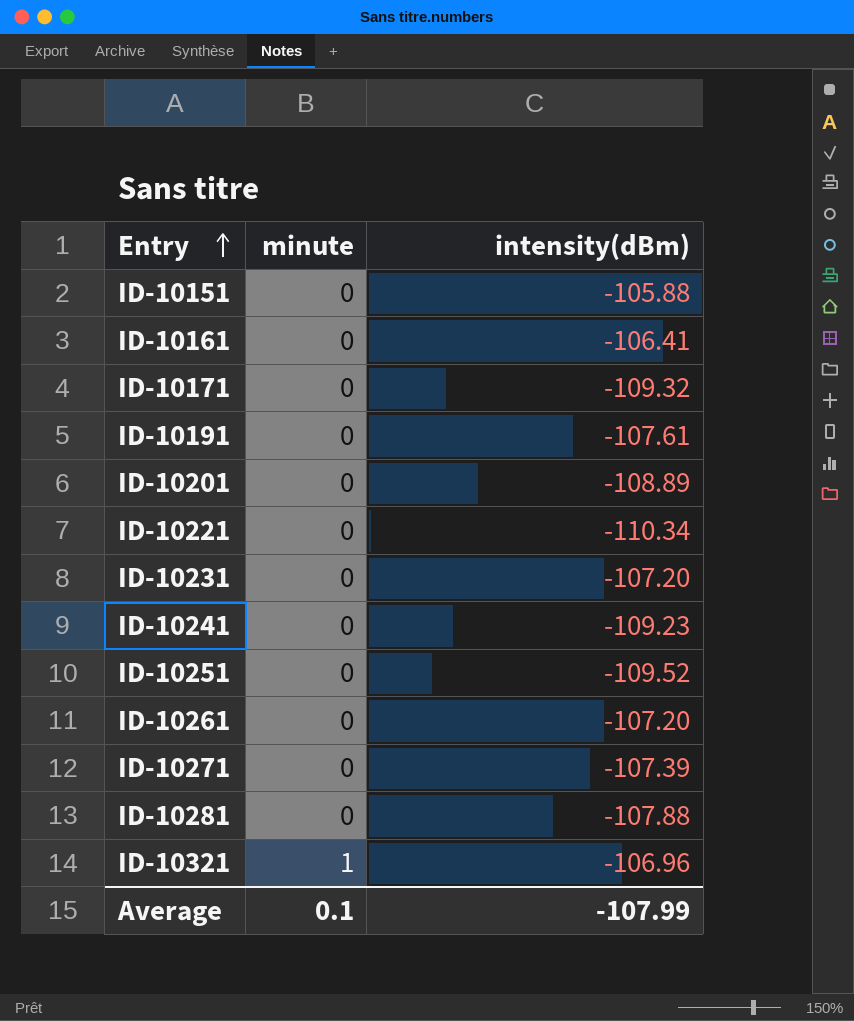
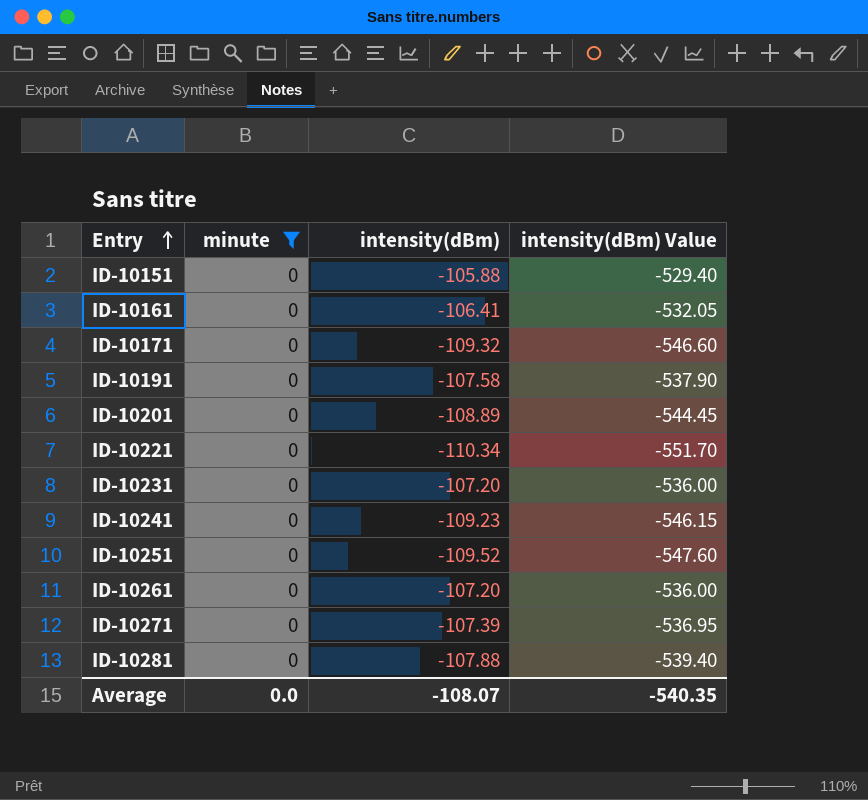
filter: none -> minute = 0
column intensity(dBm) Value | formula: none -> [intensity(dBm)] * 5
ID-10191 | intensity(dBm): -107.61 -> -107.58
Average | minute: 0.1 -> 0.0
Average | intensity(dBm): -107.99 -> -108.07

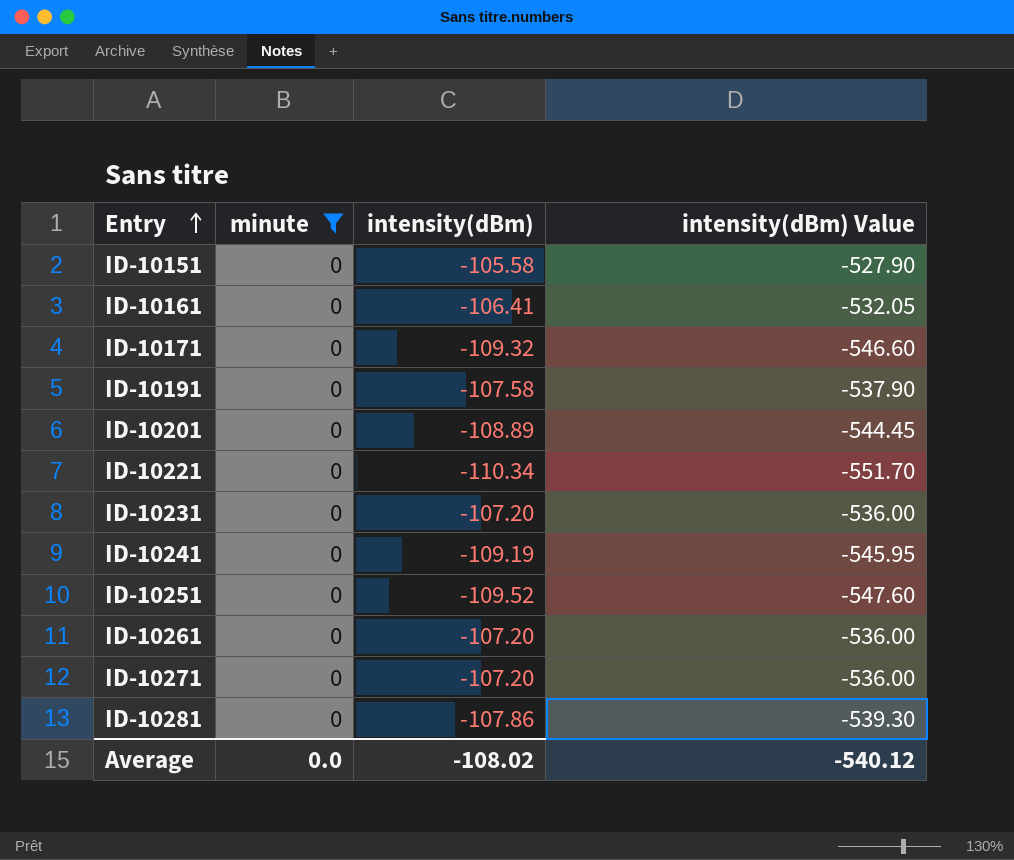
ID-10151 | intensity(dBm): -105.88 -> -105.58
ID-10151 | intensity(dBm) Value: -529.40 -> -527.90
ID-10241 | intensity(dBm): -109.23 -> -109.19
ID-10241 | intensity(dBm) Value: -546.15 -> -545.95
ID-10271 | intensity(dBm): -107.39 -> -107.20
ID-10271 | intensity(dBm) Value: -536.95 -> -536.00
ID-10281 | intensity(dBm): -107.88 -> -107.86
ID-10281 | intensity(dBm) Value: -539.40 -> -539.30
Average | intensity(dBm): -108.07 -> -108.02
Average | intensity(dBm) Value: -540.35 -> -540.12

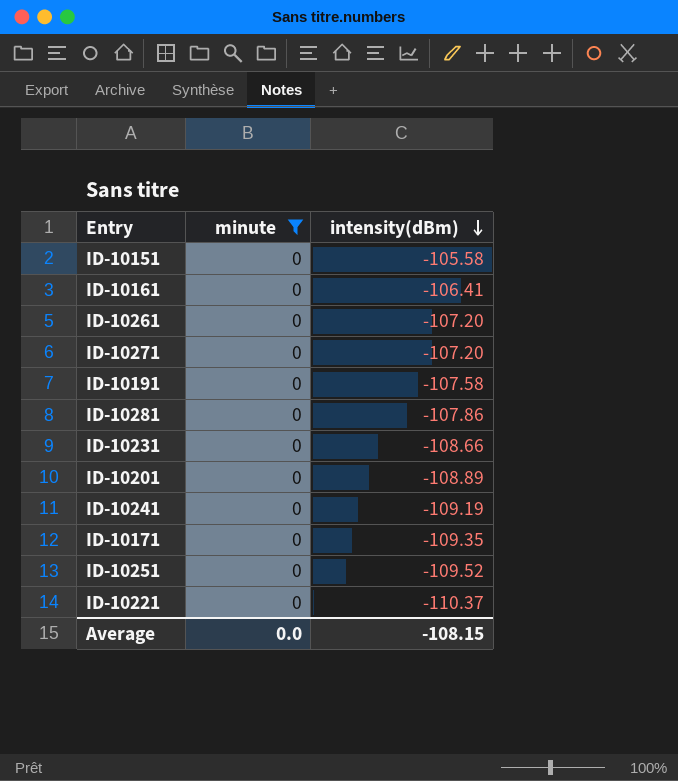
row order: Entry ascending -> intensity(dBm) descending
column intensity(dBm) Value | formula: [intensity(dBm)] * 5 -> none
ID-10231 | intensity(dBm): -107.20 -> -108.66
ID-10171 | intensity(dBm): -109.32 -> -109.35
ID-10221 | intensity(dBm): -110.34 -> -110.37
Average | intensity(dBm): -108.02 -> -108.15

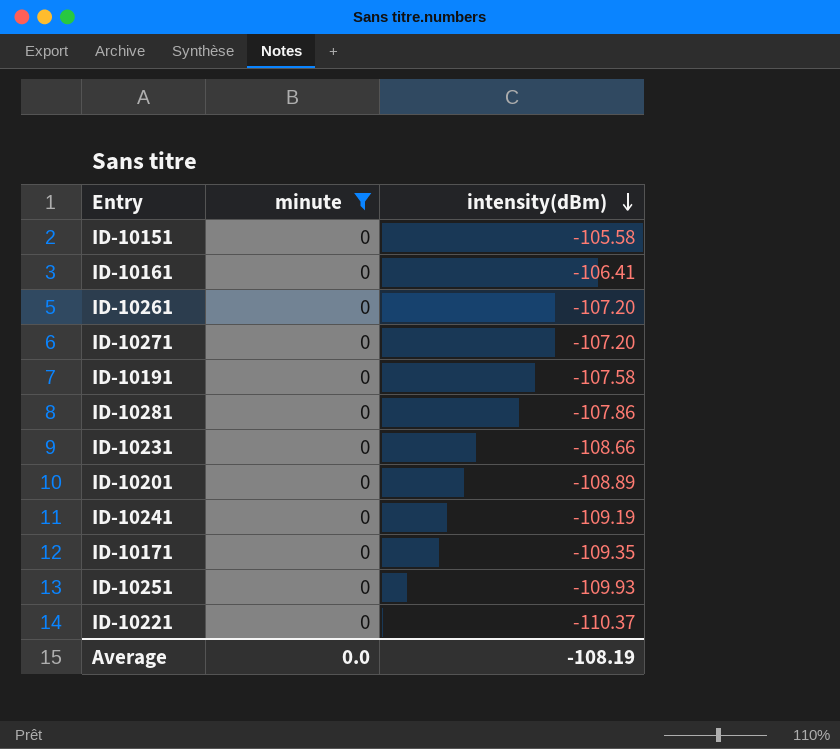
ID-10251 | intensity(dBm): -109.52 -> -109.93
Average | intensity(dBm): -108.15 -> -108.19

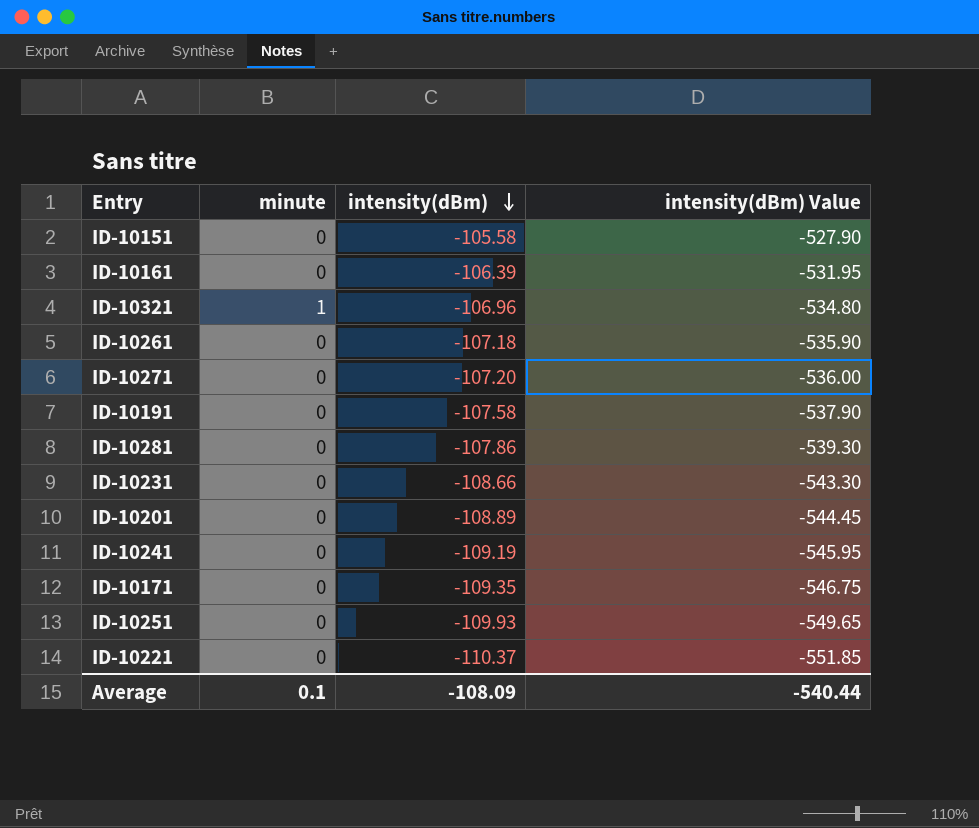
filter: minute = 0 -> none
column intensity(dBm) Value | formula: none -> [intensity(dBm)] * 5
ID-10161 | intensity(dBm): -106.41 -> -106.39
ID-10261 | intensity(dBm): -107.20 -> -107.18
Average | minute: 0.0 -> 0.1
Average | intensity(dBm): -108.19 -> -108.09

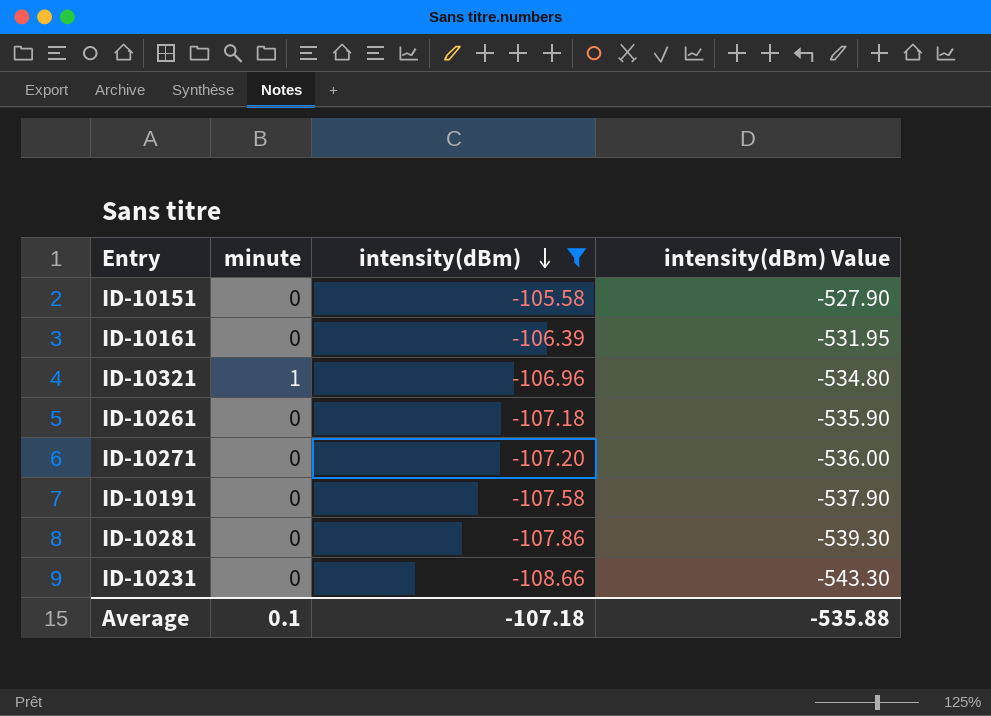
filter: none -> intensity(dBm) >= -108.66
Average | intensity(dBm): -108.09 -> -107.18
Average | intensity(dBm) Value: -540.44 -> -535.88

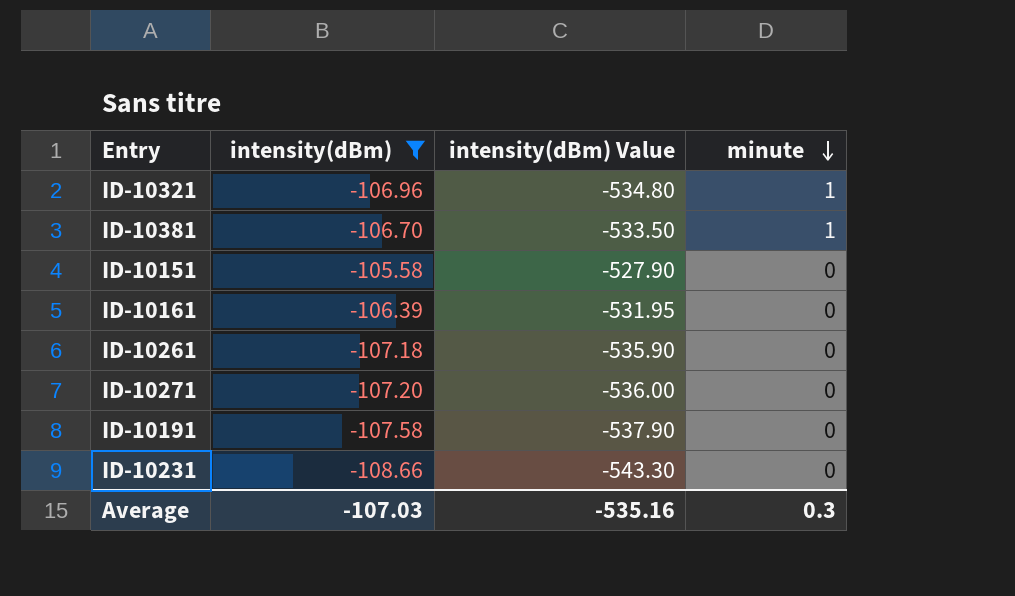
row order: intensity(dBm) descending -> minute descending
column minute | position: 2 -> 4
row ID-10281: 0 | -107.86 | -539.30 -> none
row ID-10381: none -> -106.70 | -533.50 | 1
Average | intensity(dBm): -107.18 -> -107.03
Average | intensity(dBm) Value: -535.88 -> -535.16
Average | minute: 0.1 -> 0.3

